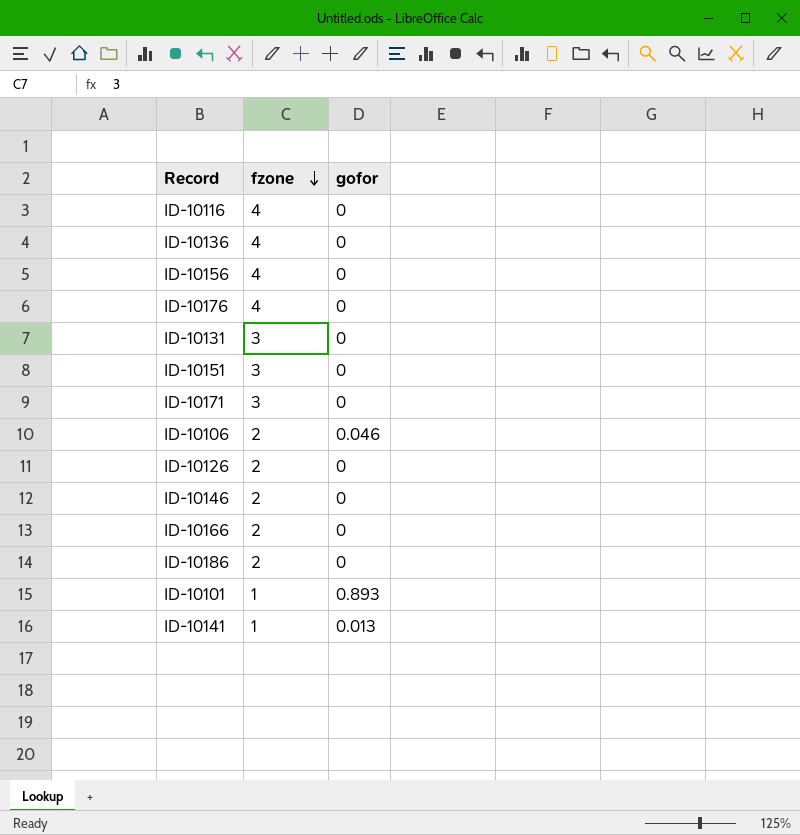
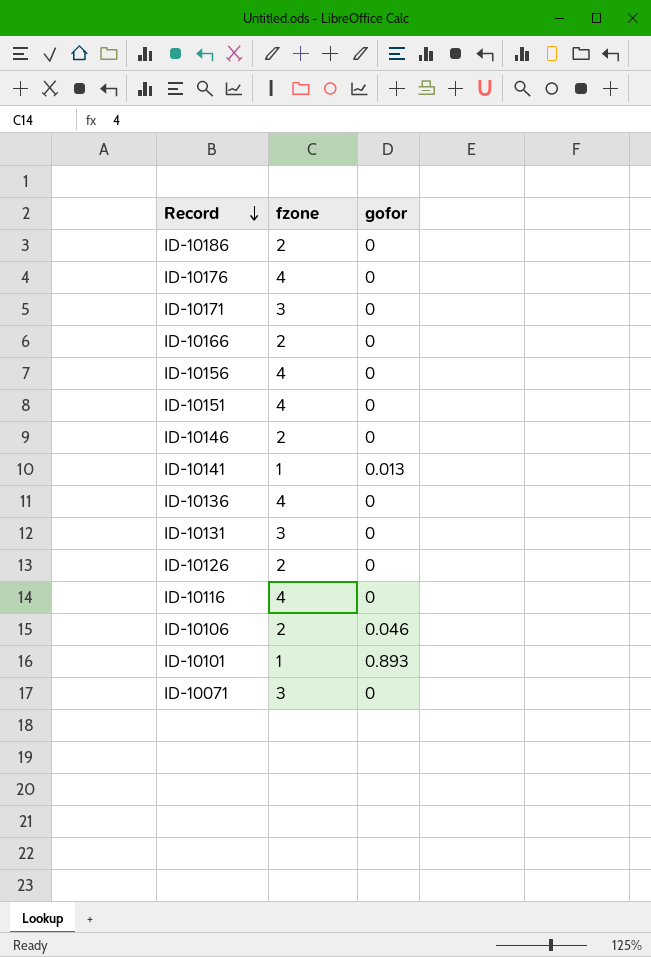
row order: fzone descending -> Record descending
ID-10151 | fzone: 3 -> 4
row ID-10071: none -> 3 | 0

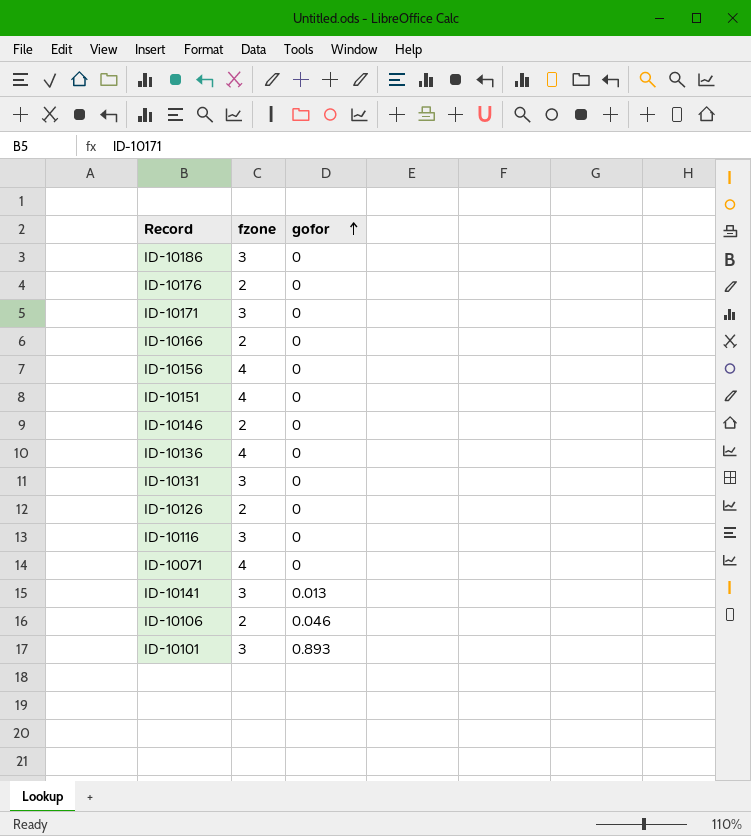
row order: Record descending -> gofor ascending
ID-10186 | fzone: 2 -> 3
ID-10176 | fzone: 4 -> 2
ID-10116 | fzone: 4 -> 3
ID-10071 | fzone: 3 -> 4
ID-10141 | fzone: 1 -> 3
ID-10101 | fzone: 1 -> 3

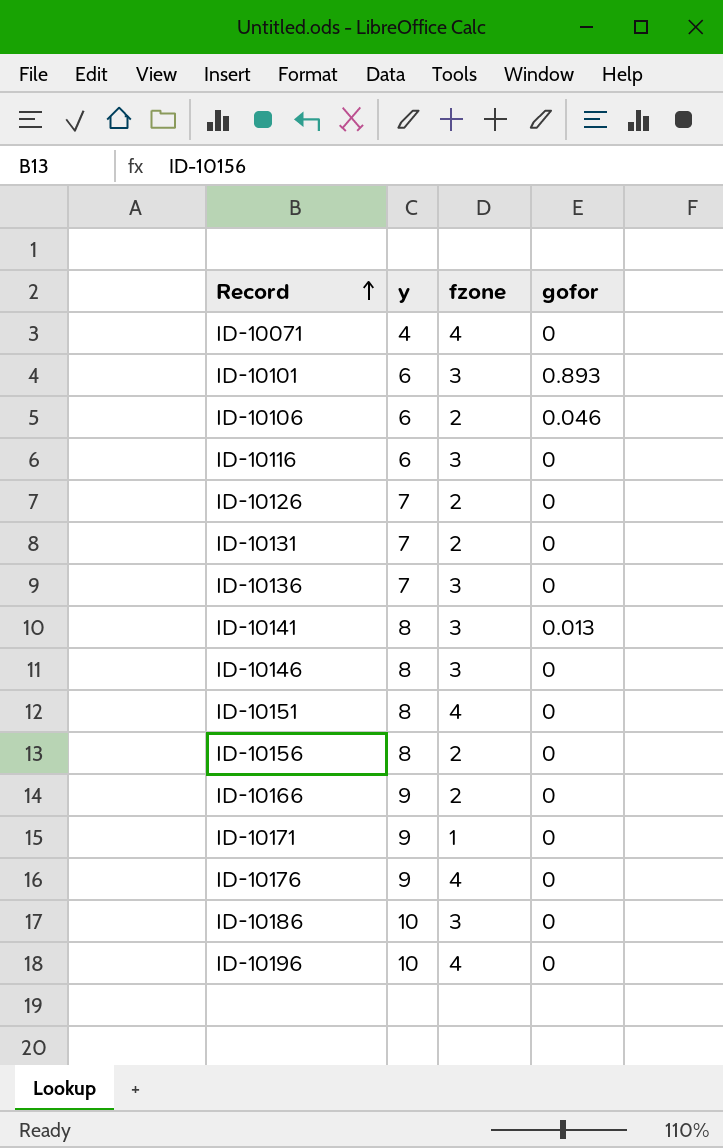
row order: gofor ascending -> Record ascending
column y | position: none -> 2
ID-10131 | fzone: 3 -> 2
ID-10136 | fzone: 4 -> 3
ID-10146 | fzone: 2 -> 3
ID-10156 | fzone: 4 -> 2
ID-10171 | fzone: 3 -> 1
ID-10176 | fzone: 2 -> 4
row ID-10196: none -> 10 | 4 | 0

